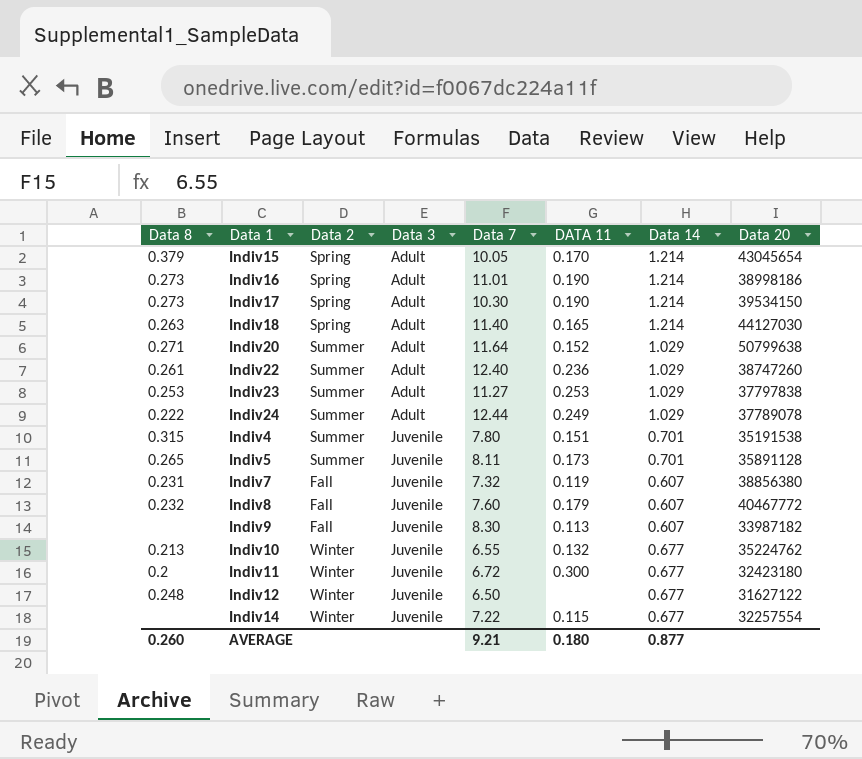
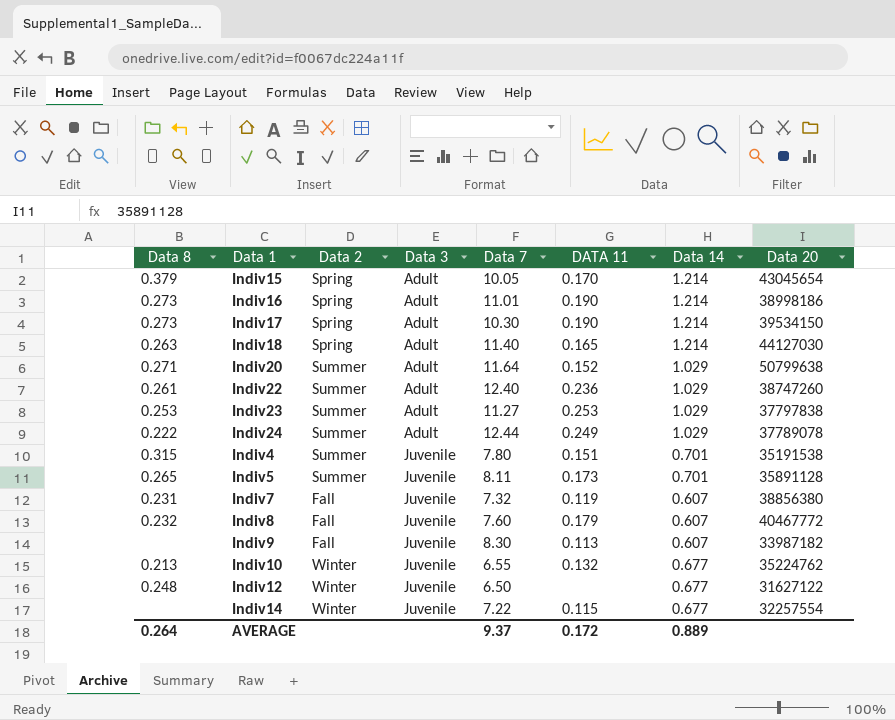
row Indiv11: 0.2 | Winter | Juvenile | 6.72 | 0.300 | 0.677 | 32423180 -> none
AVERAGE | Data 8: 0.260 -> 0.264
AVERAGE | Data 7: 9.21 -> 9.37
AVERAGE | DATA 11: 0.180 -> 0.172
AVERAGE | Data 14: 0.877 -> 0.889

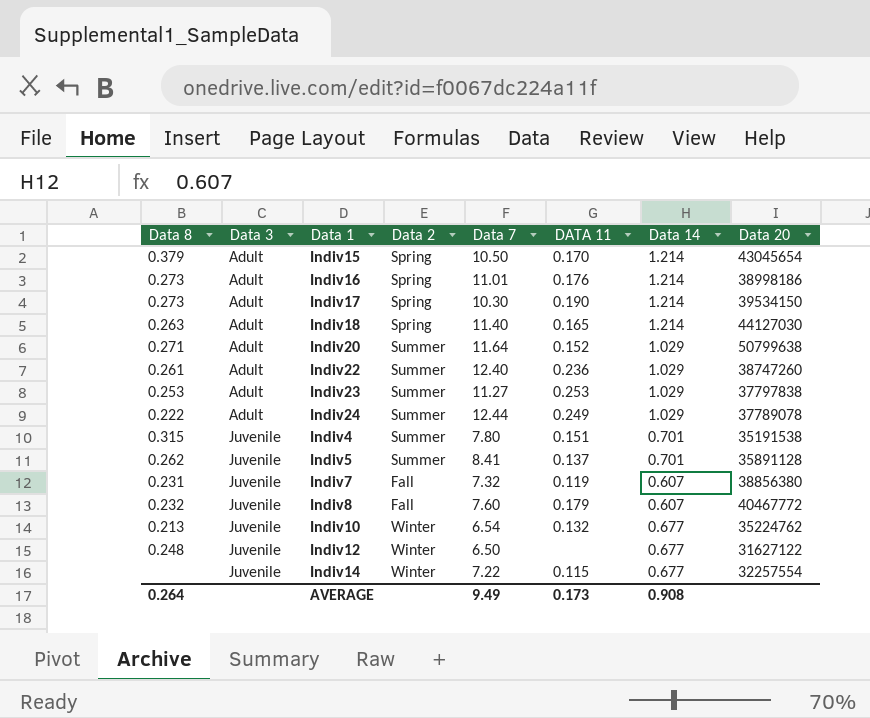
column Data 3 | position: 4 -> 2
row Indiv9: none | Fall | Juvenile | 8.30 | 0.113 | 0.607 | 33987182 -> none
Indiv15 | Data 7: 10.05 -> 10.50
Indiv16 | DATA 11: 0.190 -> 0.176
Indiv5 | Data 8: 0.265 -> 0.262
Indiv5 | Data 7: 8.11 -> 8.41
Indiv5 | DATA 11: 0.173 -> 0.137
Indiv10 | Data 7: 6.55 -> 6.54
AVERAGE | Data 7: 9.37 -> 9.49
AVERAGE | DATA 11: 0.172 -> 0.173
AVERAGE | Data 14: 0.889 -> 0.908

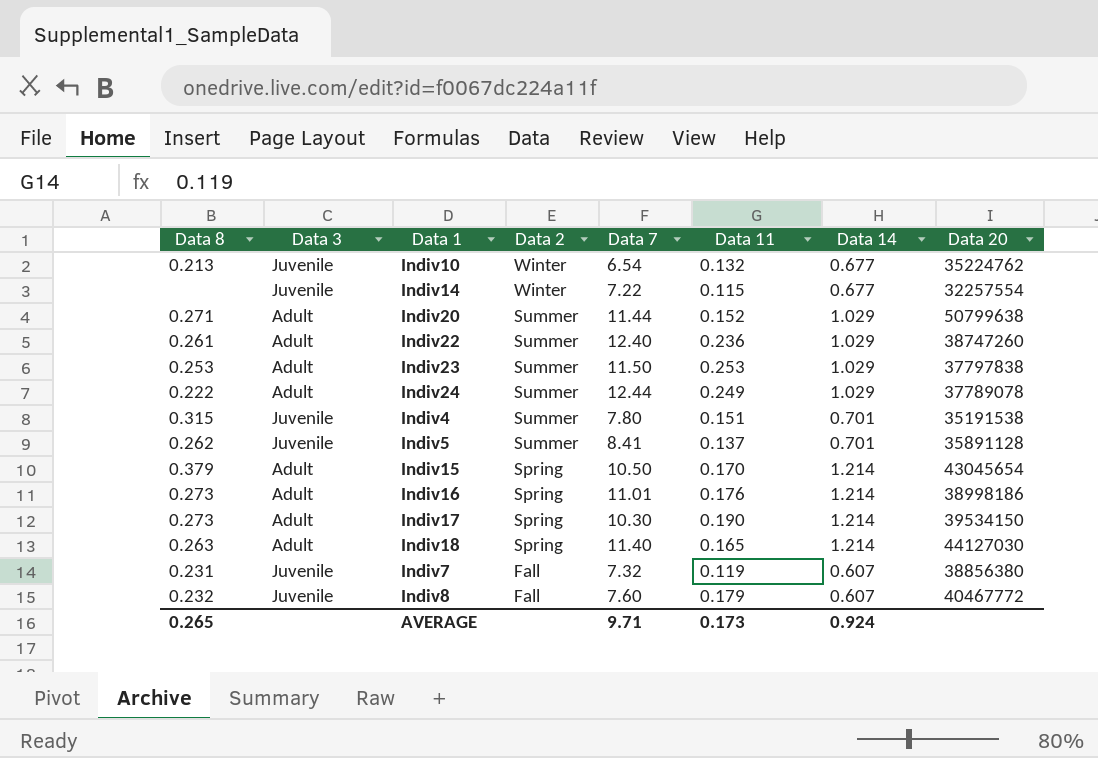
row order: Data 3 ascending -> Data 2 descending
column name: DATA 11 -> Data 11
row Indiv12: 0.248 | Juvenile | Winter | 6.50 | none | 0.677 | 31627122 -> none
Indiv20 | Data 7: 11.64 -> 11.44
Indiv23 | Data 7: 11.27 -> 11.50
AVERAGE | Data 8: 0.264 -> 0.265
AVERAGE | Data 7: 9.49 -> 9.71
AVERAGE | Data 14: 0.908 -> 0.924

